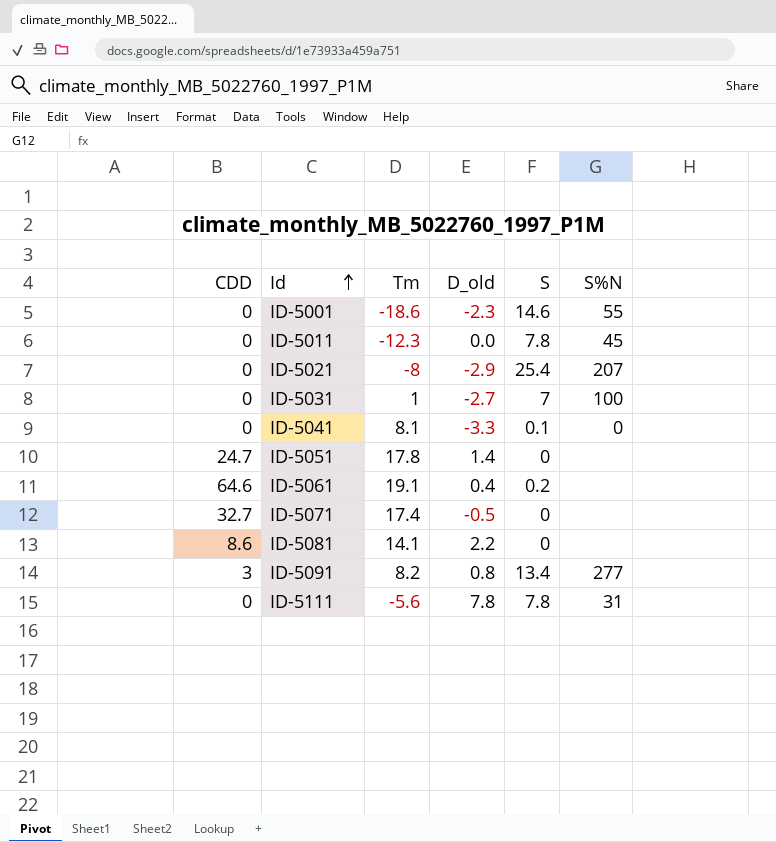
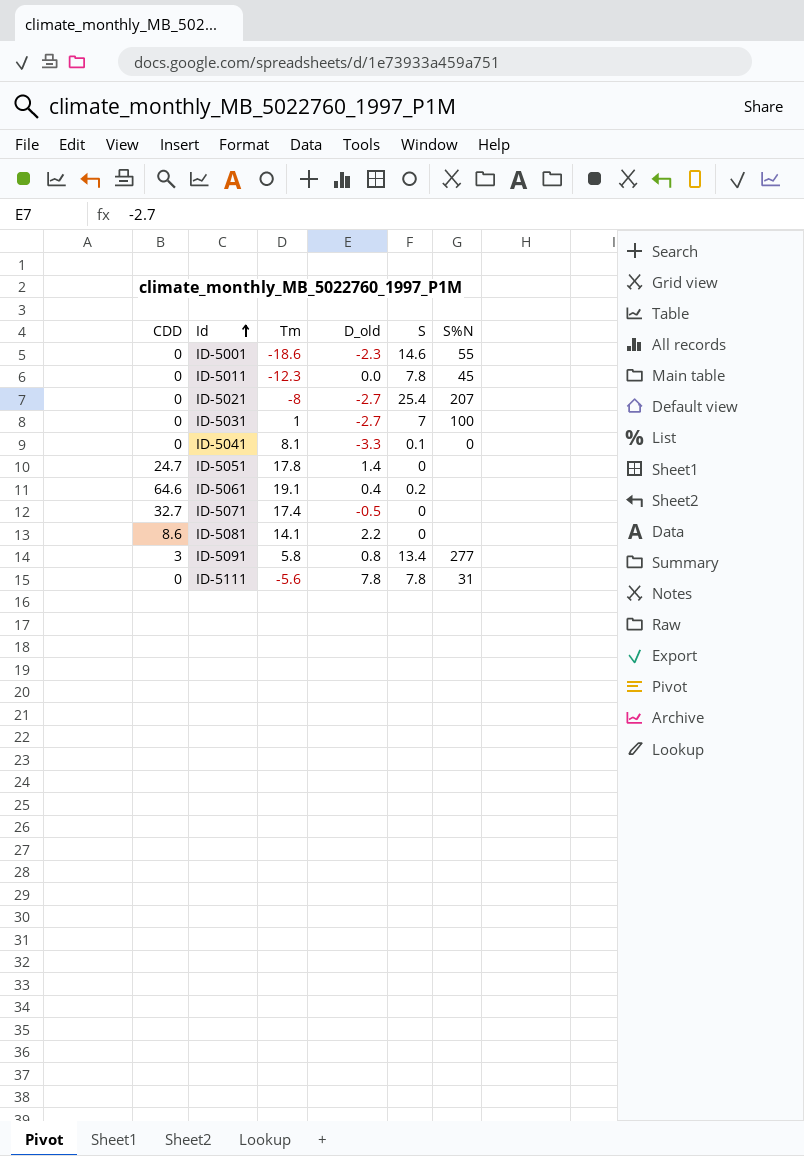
ID-5021 | D_old: -2.9 -> -2.7
ID-5091 | Tm: 8.2 -> 5.8

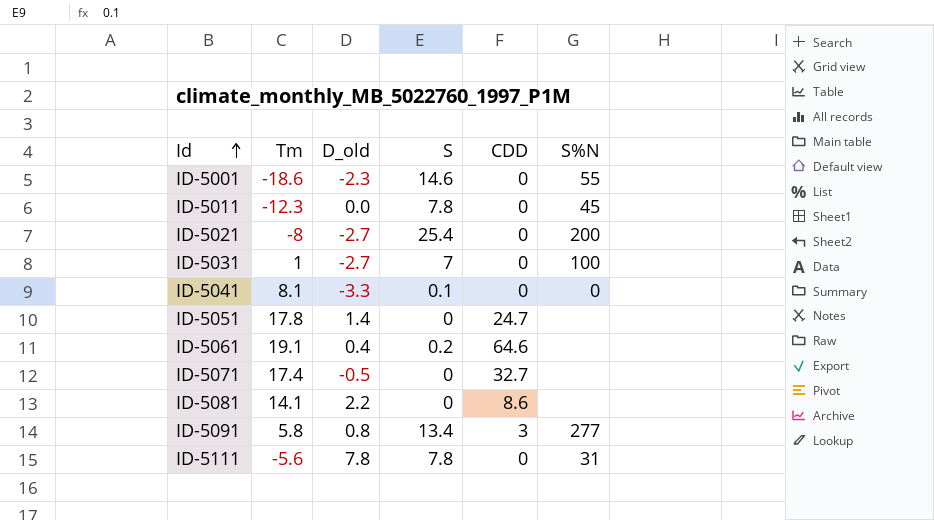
column CDD | position: 1 -> 5
ID-5021 | S%N: 207 -> 200

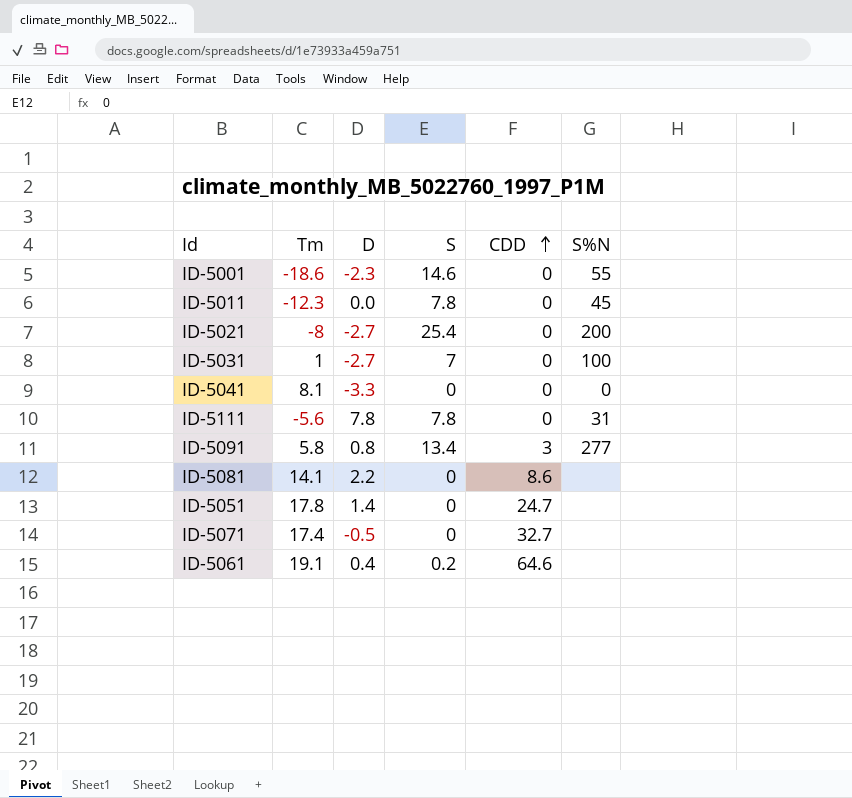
row order: Id ascending -> CDD ascending
column name: D_old -> D
ID-5041 | S: 0.1 -> 0

